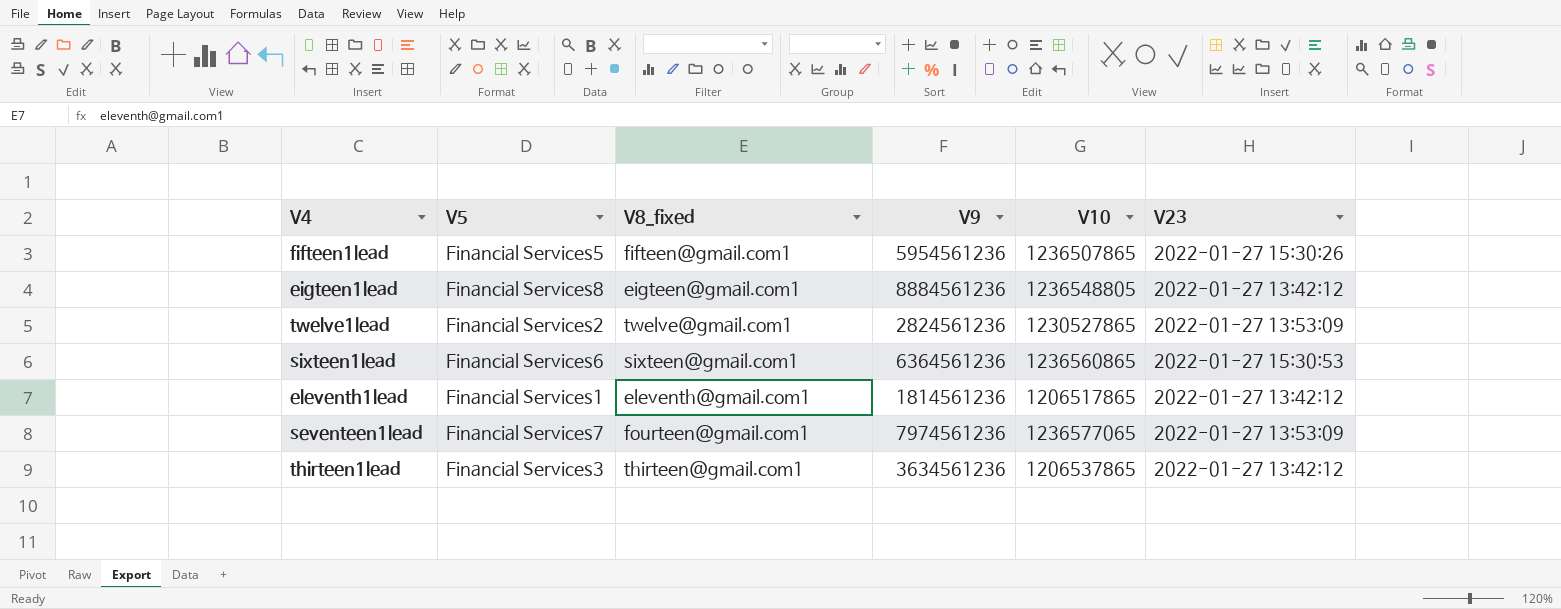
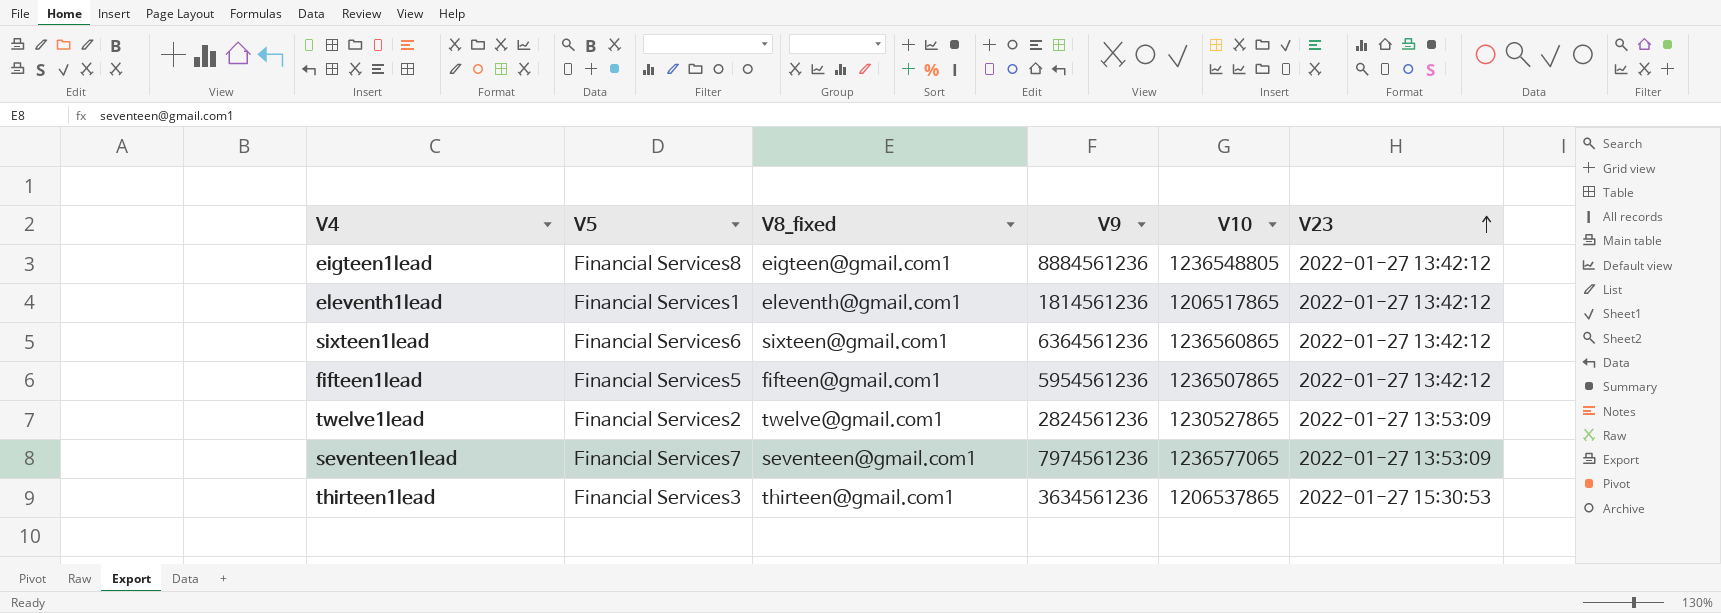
row order: none -> V23 ascending
sixteen1lead | V23: 2022-01-27 15:30:53 -> 2022-01-27 13:42:12
fifteen1lead | V23: 2022-01-27 15:30:26 -> 2022-01-27 13:42:12
seventeen1lead | V8_fixed: fourteen@gmail.com1 -> seventeen@gmail.com1
thirteen1lead | V23: 2022-01-27 13:42:12 -> 2022-01-27 15:30:53

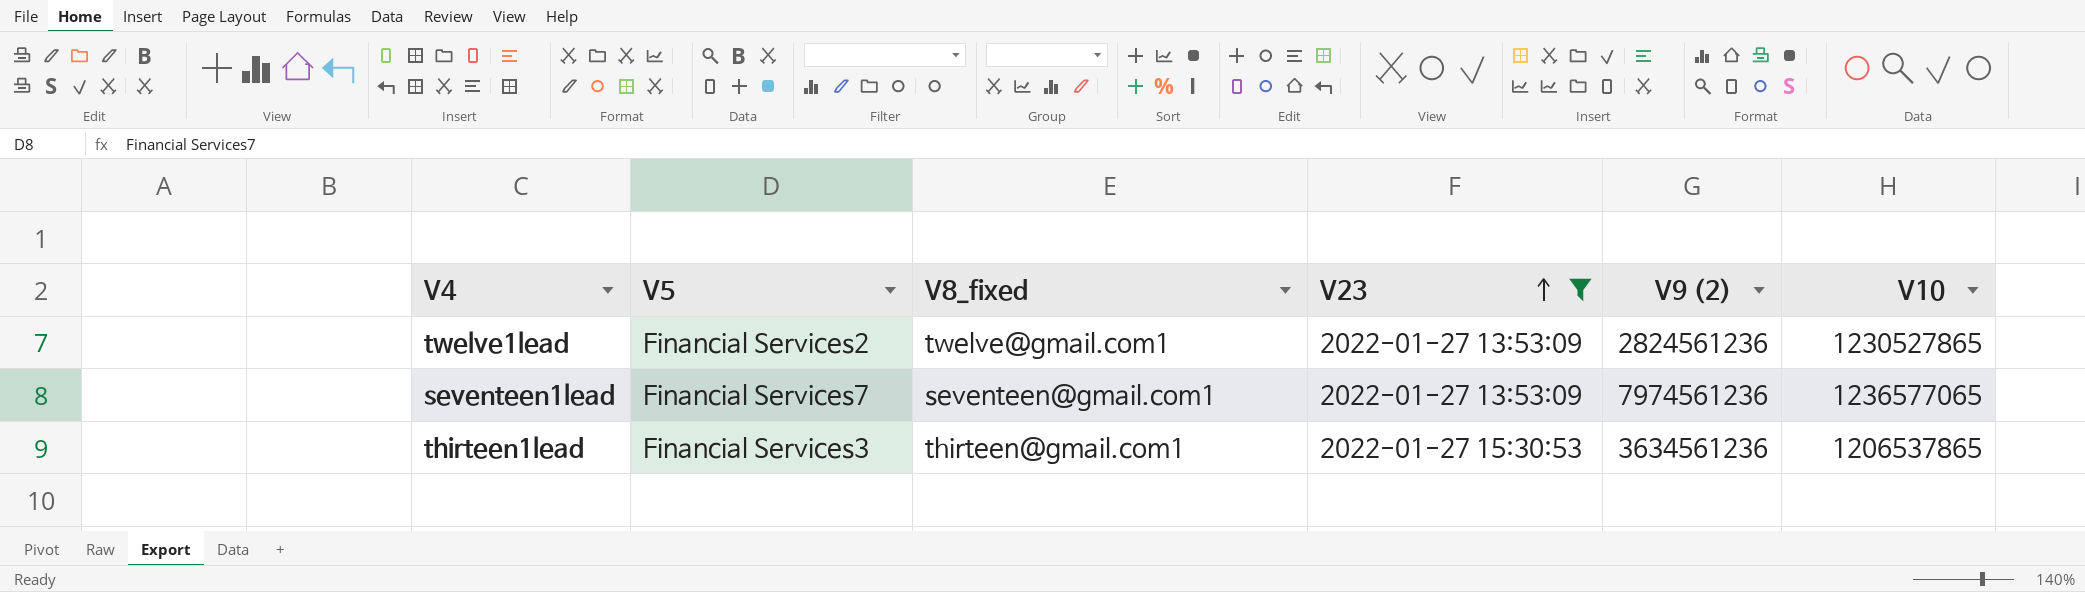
filter: none -> V23 != 2022-01-27 13:42:12
column V23 | position: 6 -> 4
column name: V9 -> V9 (2)

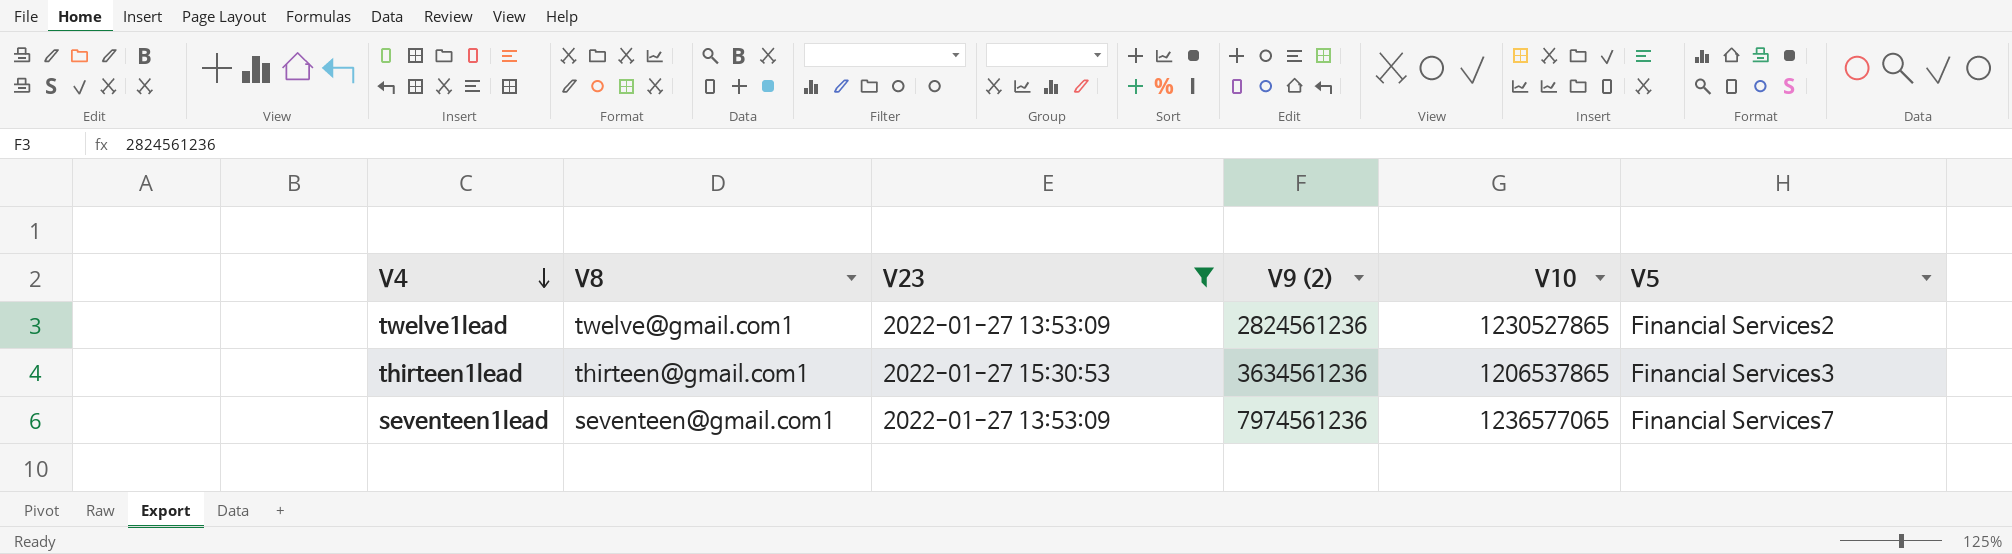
row order: V23 ascending -> V4 descending
column name: V8_fixed -> V8
column V5 | position: 2 -> 6

